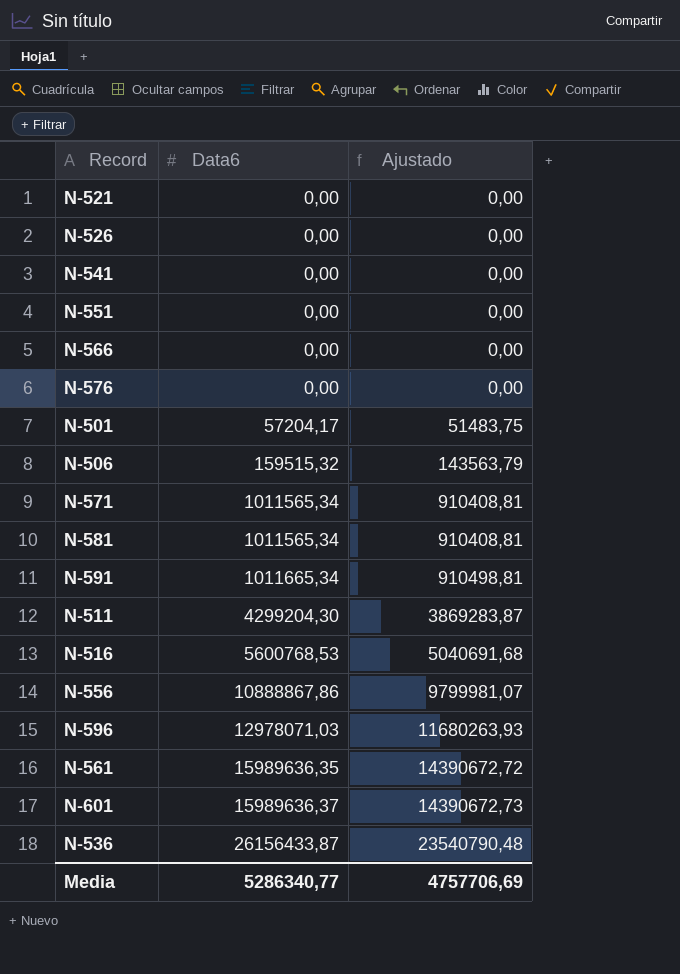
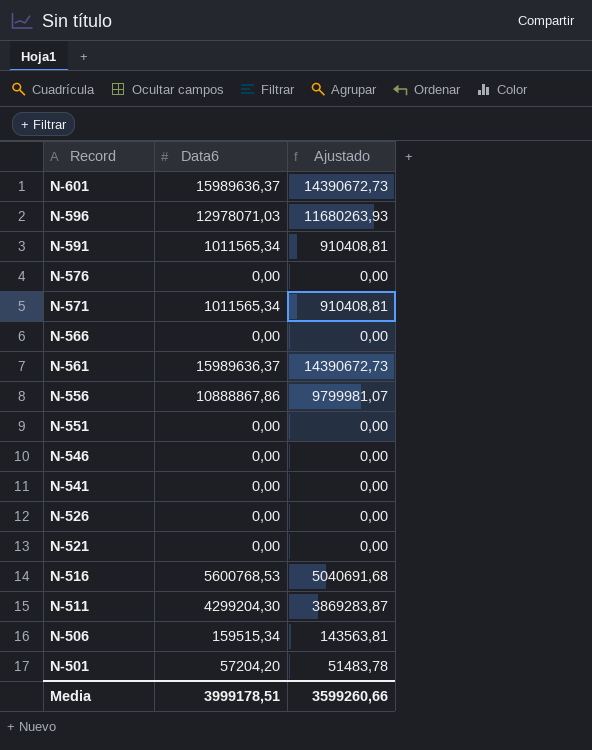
row order: Data6 ascending -> Record descending
row N-581: 1011565,34 | 910408,81 -> none
row N-536: 26156433,87 | 23540790,48 -> none
N-591 | Data6: 1011665,34 -> 1011565,34
N-591 | Ajustado: 910498,81 -> 910408,81
N-561 | Data6: 15989636,35 -> 15989636,37
N-561 | Ajustado: 14390672,72 -> 14390672,73
row N-546: none -> 0,00 | 0,00
N-506 | Data6: 159515,32 -> 159515,34
N-506 | Ajustado: 143563,79 -> 143563,81
N-501 | Data6: 57204,17 -> 57204,20
N-501 | Ajustado: 51483,75 -> 51483,78
Media | Data6: 5286340,77 -> 3999178,51
Media | Ajustado: 4757706,69 -> 3599260,66

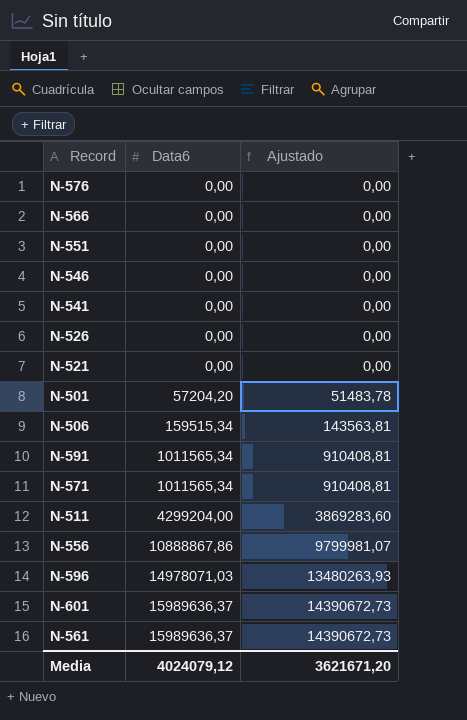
row order: Record descending -> Data6 ascending
row N-516: 5600768,53 | 5040691,68 -> none
N-511 | Data6: 4299204,30 -> 4299204,00
N-511 | Ajustado: 3869283,87 -> 3869283,60
N-596 | Data6: 12978071,03 -> 14978071,03
N-596 | Ajustado: 11680263,93 -> 13480263,93
Media | Data6: 3999178,51 -> 4024079,12
Media | Ajustado: 3599260,66 -> 3621671,20

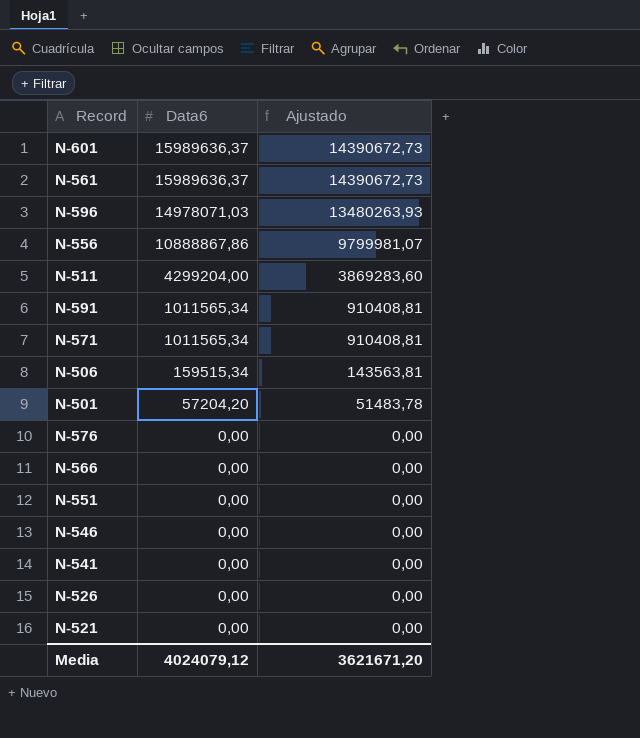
row order: Data6 ascending -> Data6 descending

